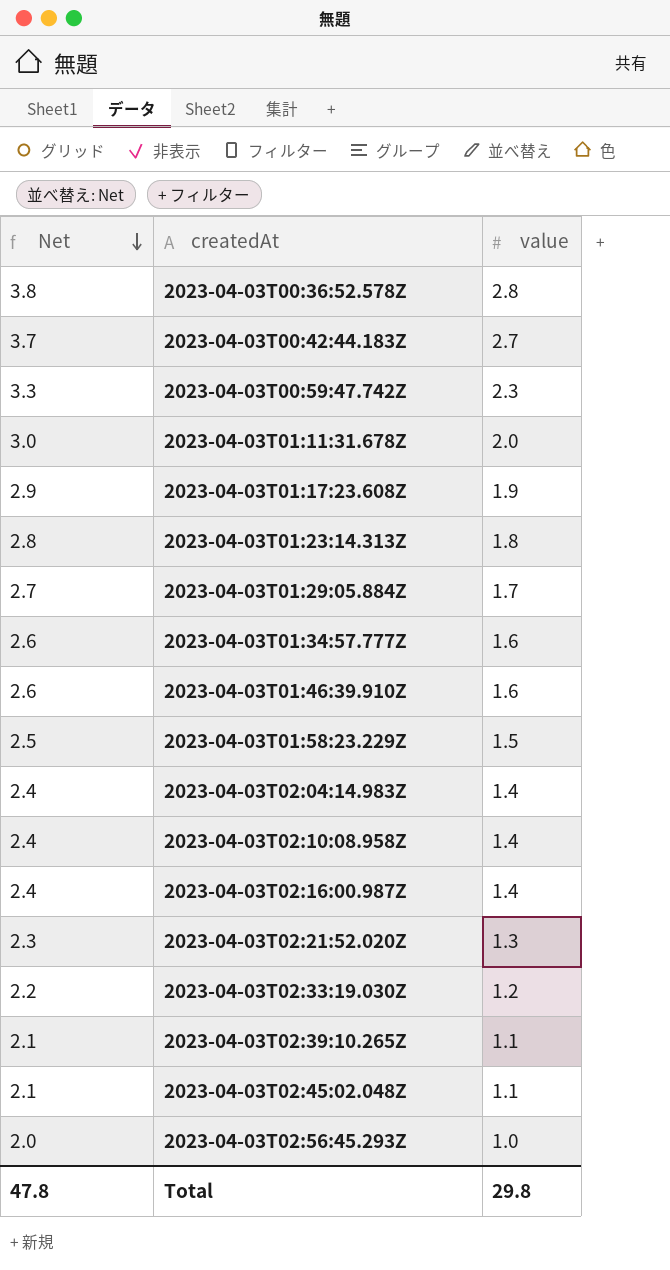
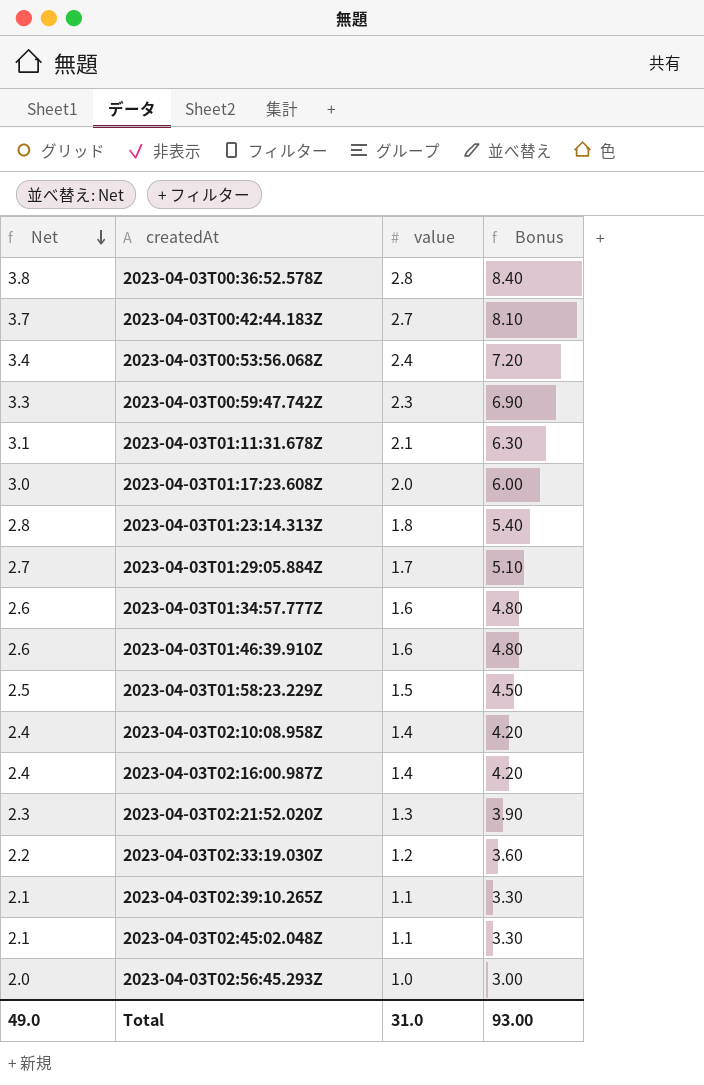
column Bonus | formula: none -> [value] * 3
row 2023-04-03T02:04:14.983Z: 2.4 | 1.4 -> none
row 2023-04-03T00:53:56.068Z: none -> 3.4 | 2.4 | 7.20
2023-04-03T01:11:31.678Z | Net: 3.0 -> 3.1
2023-04-03T01:11:31.678Z | value: 2.0 -> 2.1
2023-04-03T01:17:23.608Z | Net: 2.9 -> 3.0
2023-04-03T01:17:23.608Z | value: 1.9 -> 2.0
Total | Net: 47.8 -> 49.0
Total | value: 29.8 -> 31.0

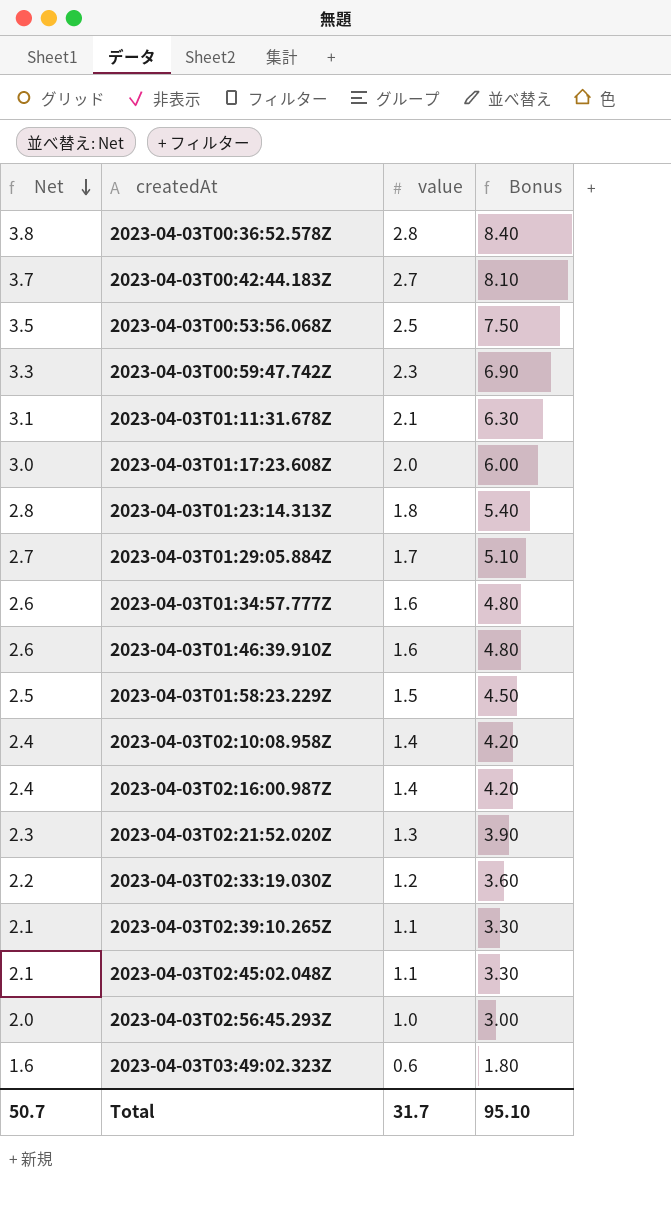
2023-04-03T00:53:56.068Z | Net: 3.4 -> 3.5
2023-04-03T00:53:56.068Z | value: 2.4 -> 2.5
2023-04-03T00:53:56.068Z | Bonus: 7.20 -> 7.50
row 2023-04-03T03:49:02.323Z: none -> 1.6 | 0.6 | 1.80
Total | Net: 49.0 -> 50.7
Total | value: 31.0 -> 31.7
Total | Bonus: 93.00 -> 95.10

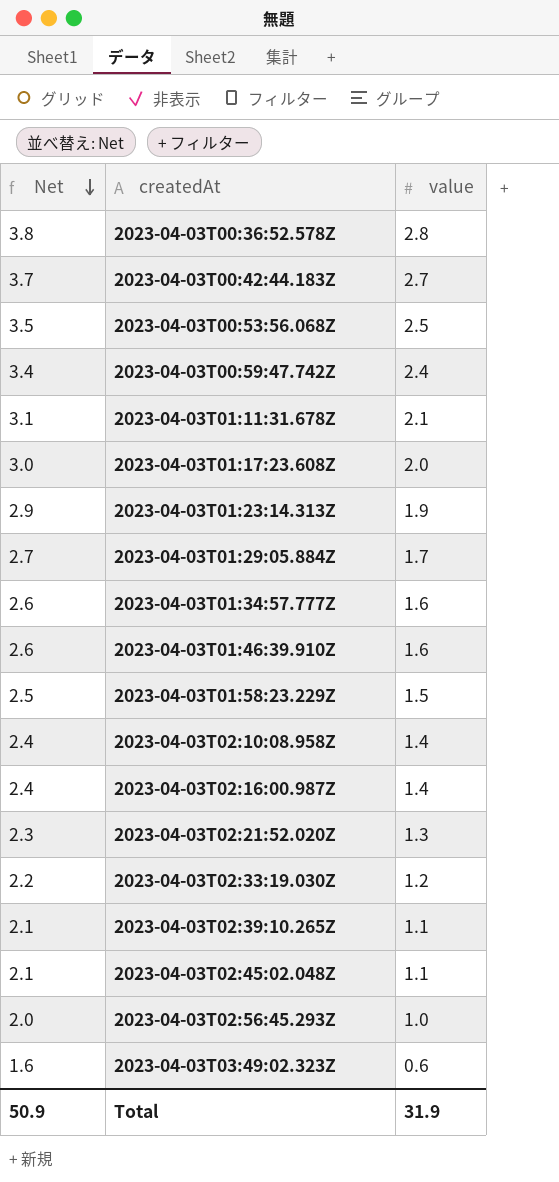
column Bonus | formula: [value] * 3 -> none
2023-04-03T00:59:47.742Z | Net: 3.3 -> 3.4
2023-04-03T00:59:47.742Z | value: 2.3 -> 2.4
2023-04-03T01:23:14.313Z | Net: 2.8 -> 2.9
2023-04-03T01:23:14.313Z | value: 1.8 -> 1.9
Total | Net: 50.7 -> 50.9
Total | value: 31.7 -> 31.9

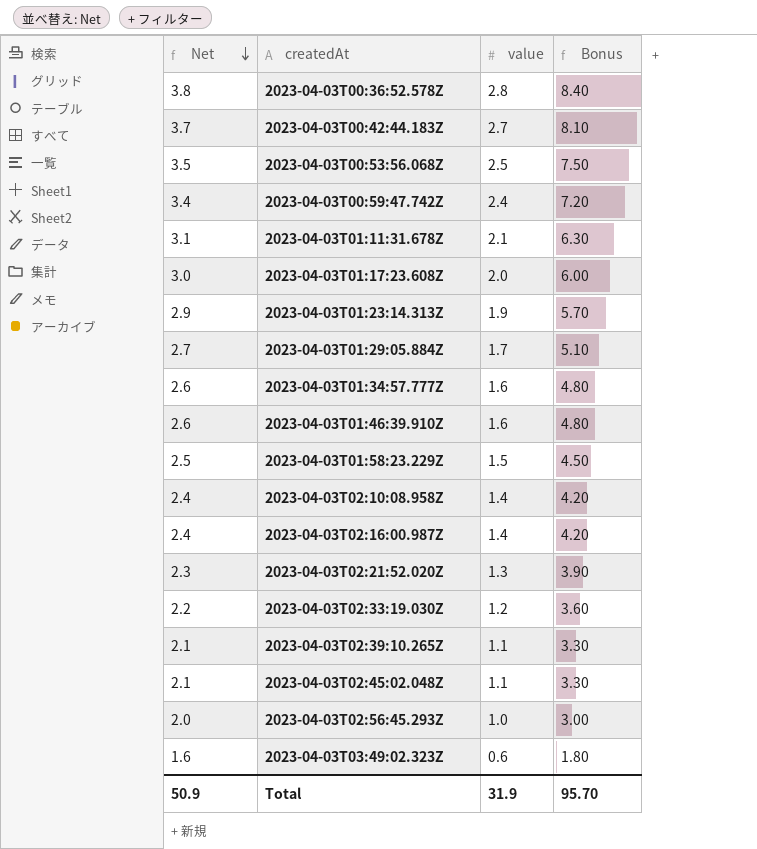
column Bonus | formula: none -> [value] * 3

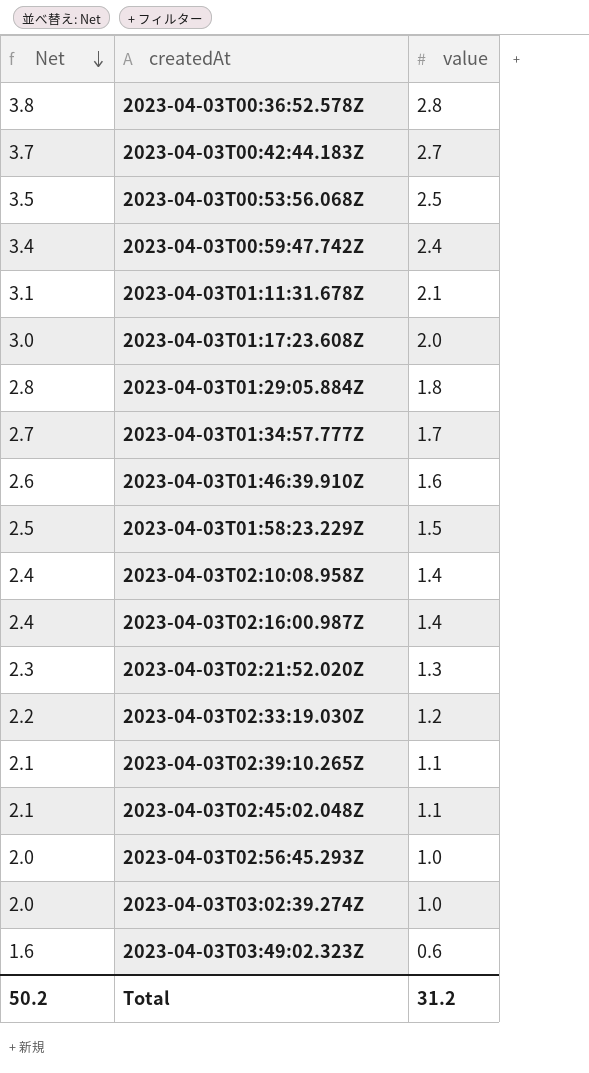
column Bonus | formula: [value] * 3 -> none
row 2023-04-03T01:23:14.313Z: 2.9 | 1.9 | 5.70 -> none
2023-04-03T01:29:05.884Z | Net: 2.7 -> 2.8
2023-04-03T01:29:05.884Z | value: 1.7 -> 1.8
2023-04-03T01:34:57.777Z | Net: 2.6 -> 2.7
2023-04-03T01:34:57.777Z | value: 1.6 -> 1.7
row 2023-04-03T03:02:39.274Z: none -> 2.0 | 1.0
Total | Net: 50.9 -> 50.2
Total | value: 31.9 -> 31.2

